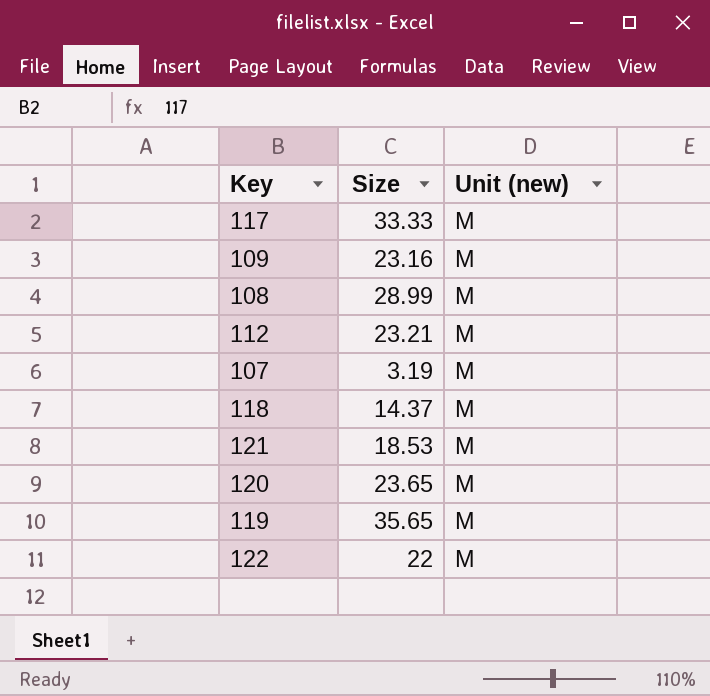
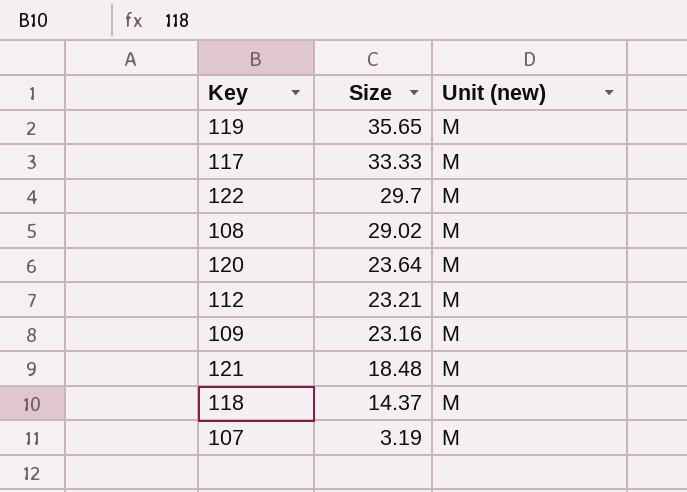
row order: none -> Size descending
122 | Size: 22 -> 29.7
108 | Size: 28.99 -> 29.02
120 | Size: 23.65 -> 23.64
121 | Size: 18.53 -> 18.48

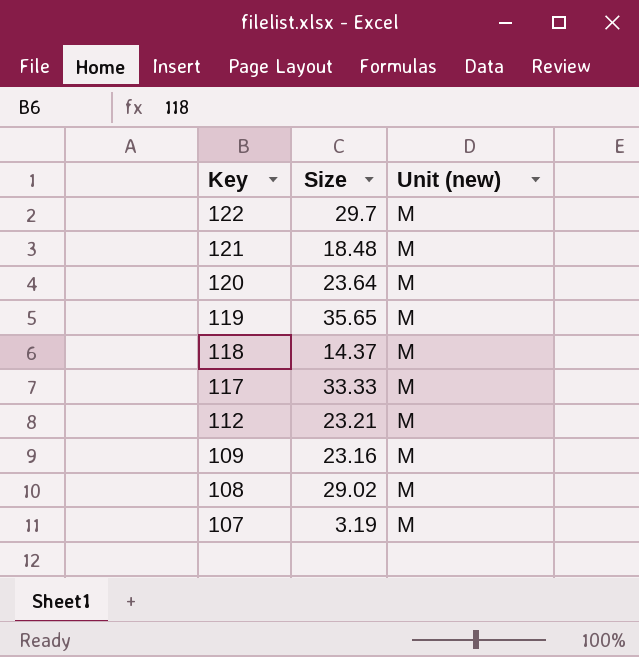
row order: Size descending -> Key descending

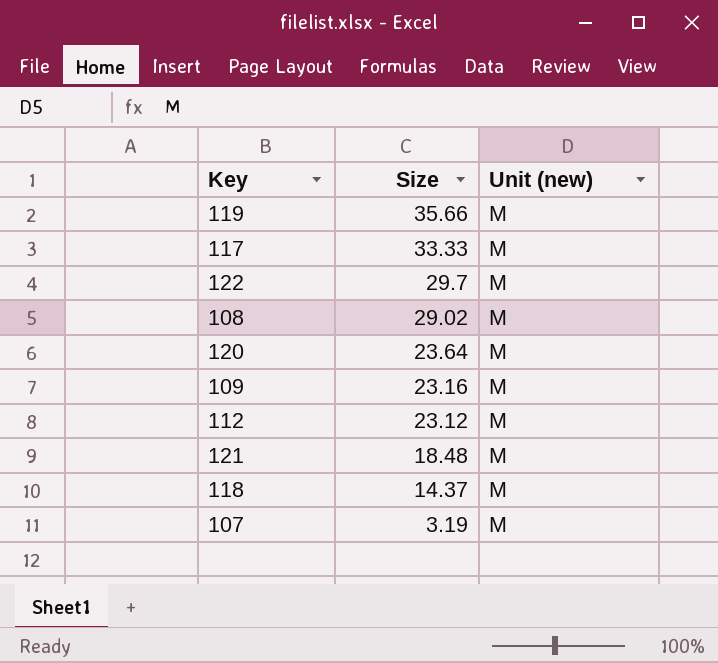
row order: Key descending -> Size descending
119 | Size: 35.65 -> 35.66
112 | Size: 23.21 -> 23.12

